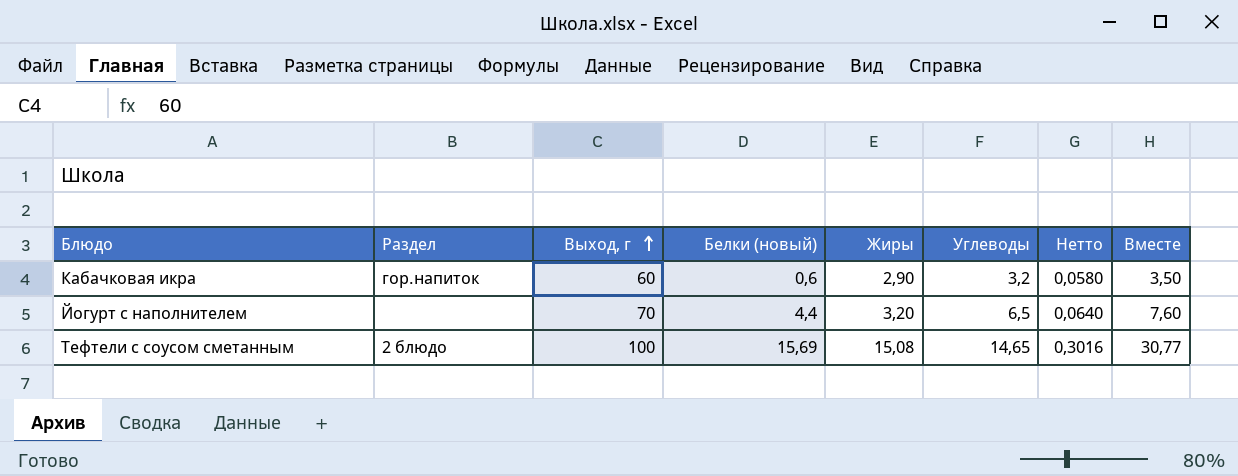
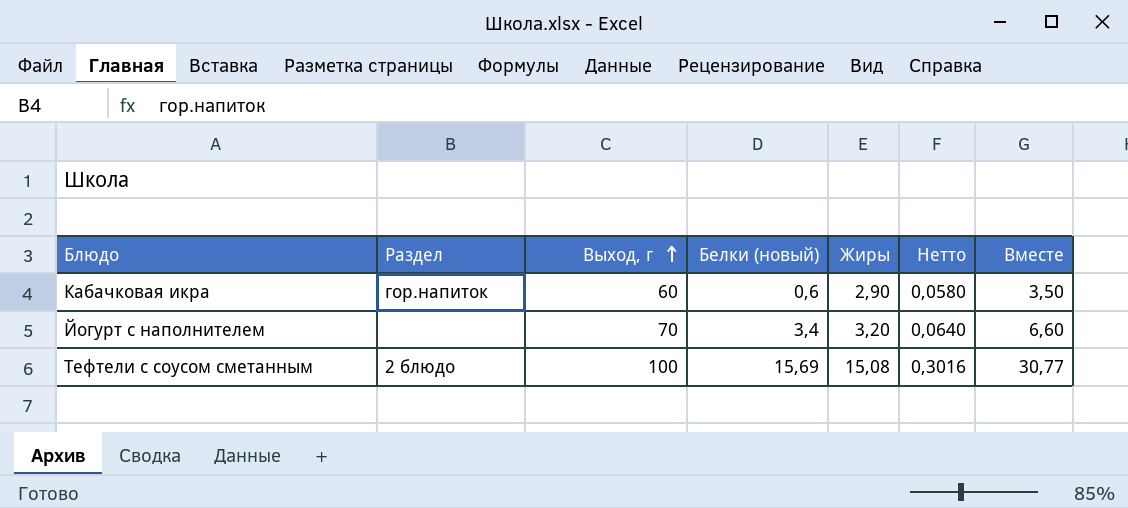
column Углеводы | position: 6 -> none
Йогурт с наполнителем | Белки (новый): 4,4 -> 3,4
Йогурт с наполнителем | Вместе: 7,60 -> 6,60

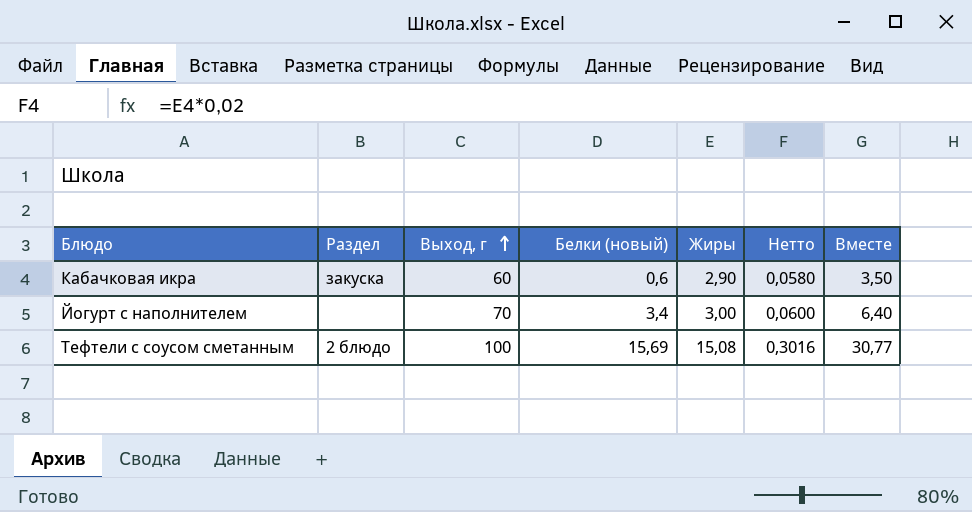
Кабачковая икра | Раздел: гор.напиток -> закуска
Йогурт с наполнителем | Жиры: 3,20 -> 3,00
Йогурт с наполнителем | Нетто: 0,0640 -> 0,0600
Йогурт с наполнителем | Вместе: 6,60 -> 6,40

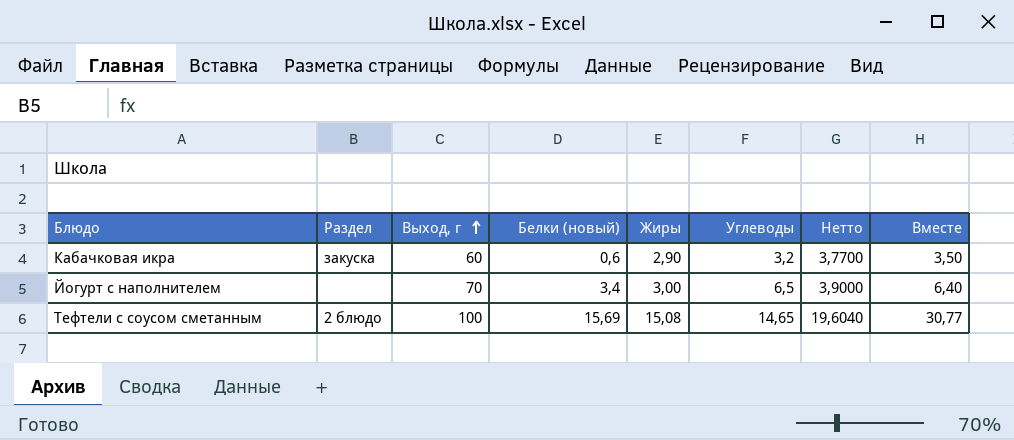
column Углеводы | position: none -> 6
column Нетто | formula: [Жиры] * 0,02 -> [Жиры] * 1,3

